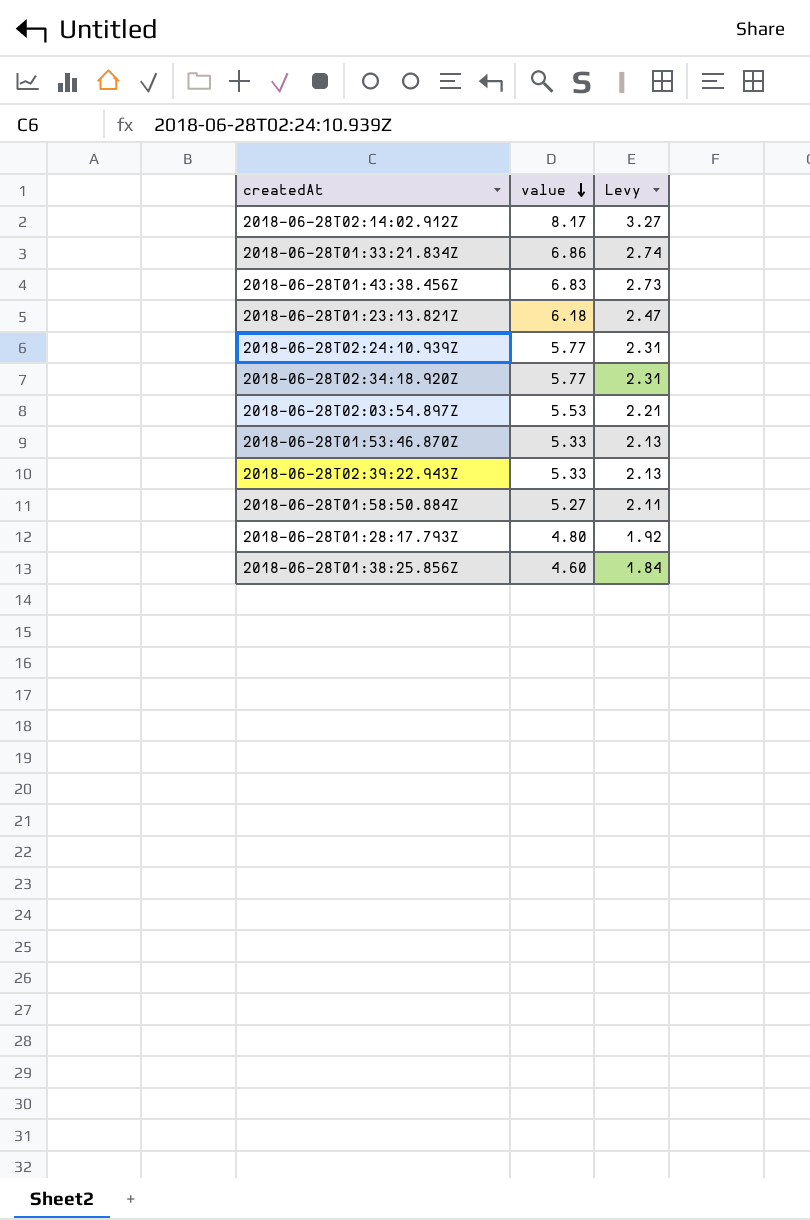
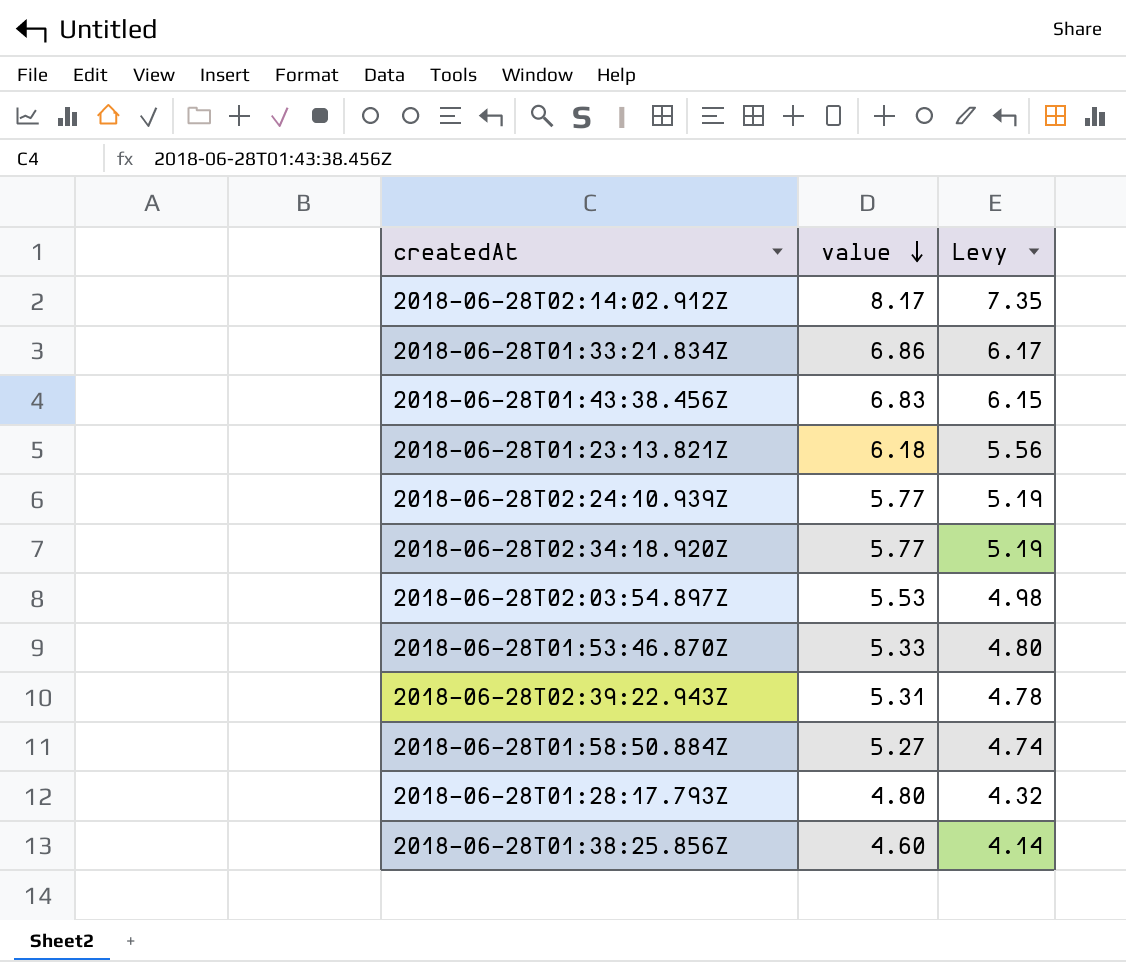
column Levy | formula: [value] * 0.4 -> [value] * 0.9
2018-06-28T02:39:22.943Z | value: 5.33 -> 5.31

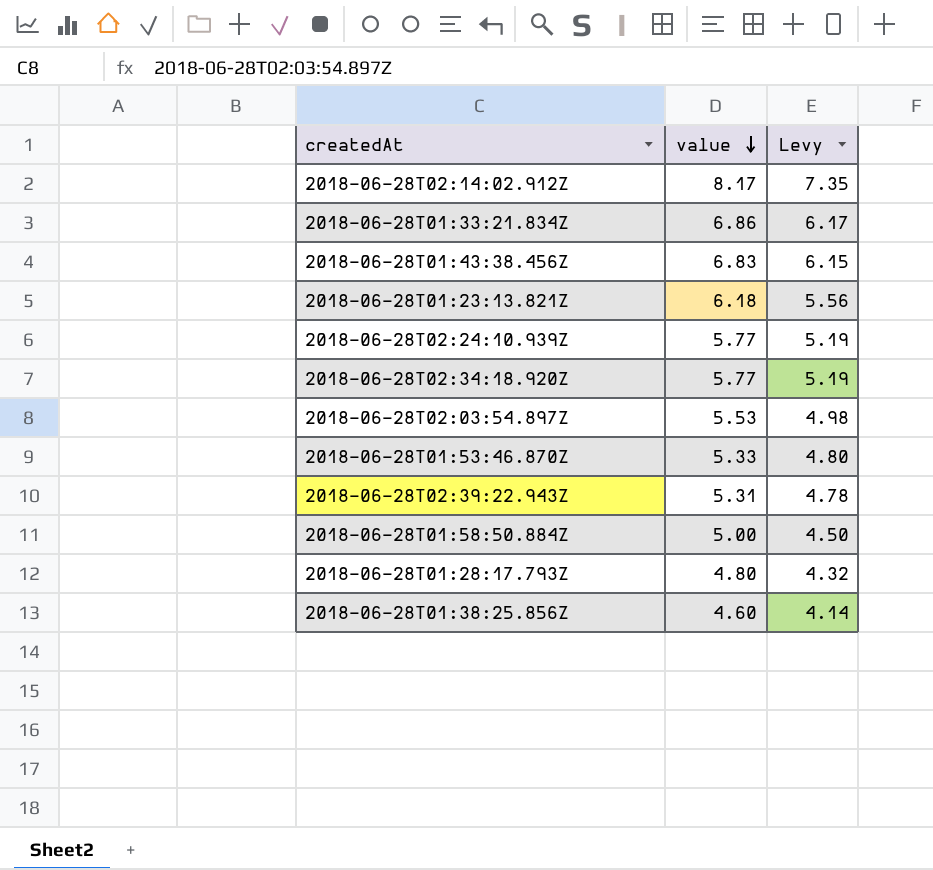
2018-06-28T01:58:50.884Z | value: 5.27 -> 5.00
2018-06-28T01:58:50.884Z | Levy: 4.74 -> 4.50

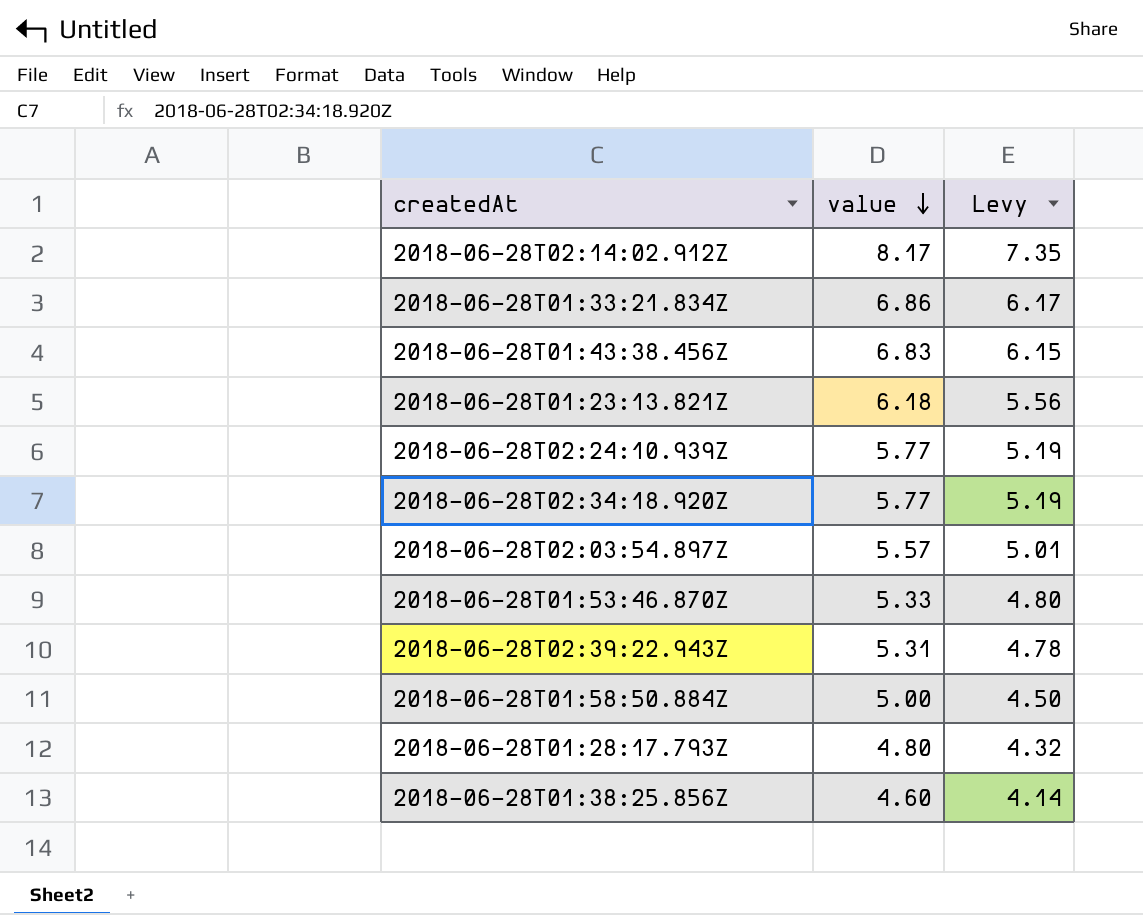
2018-06-28T02:03:54.897Z | value: 5.53 -> 5.57
2018-06-28T02:03:54.897Z | Levy: 4.98 -> 5.01

